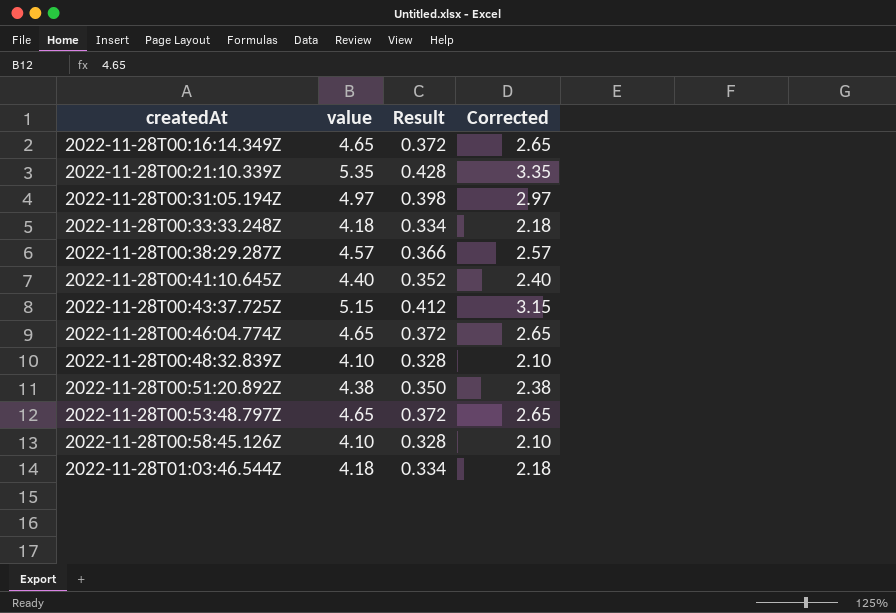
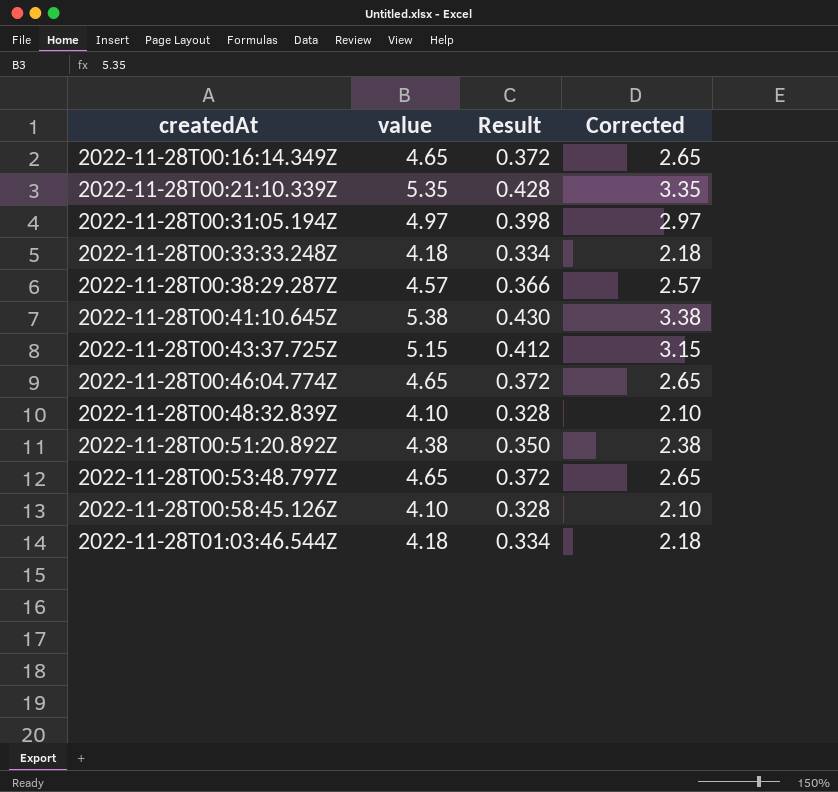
2022-11-28T00:41:10.645Z | value: 4.40 -> 5.38
2022-11-28T00:41:10.645Z | Result: 0.352 -> 0.430
2022-11-28T00:41:10.645Z | Corrected: 2.40 -> 3.38

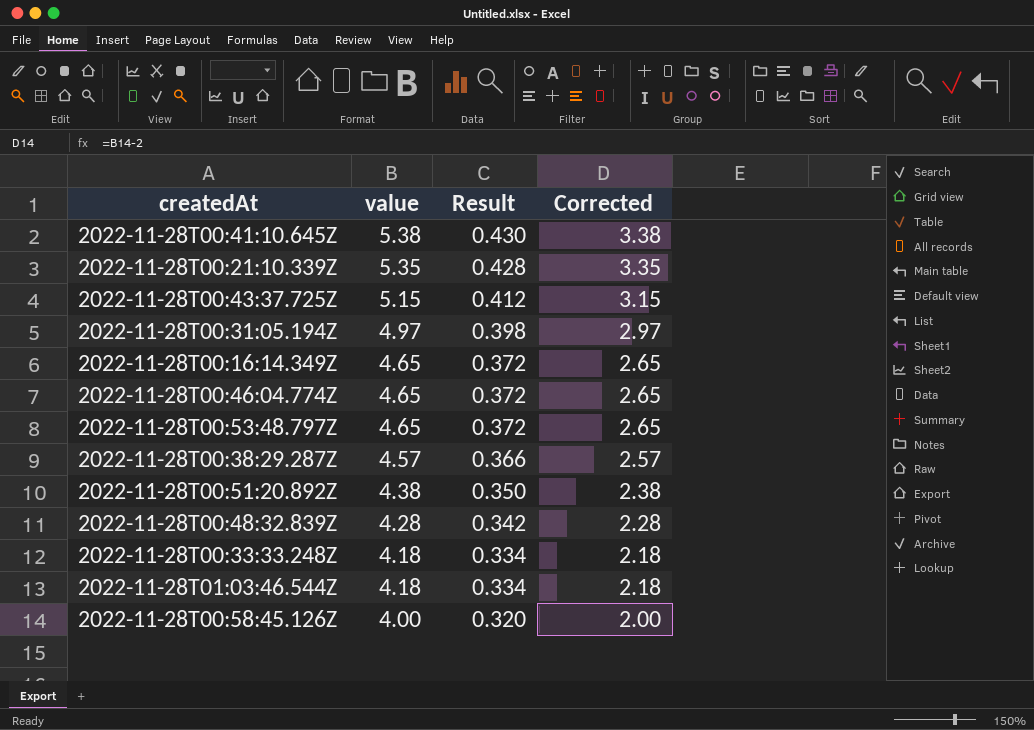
row order: createdAt ascending -> value descending
2022-11-28T00:48:32.839Z | value: 4.10 -> 4.28
2022-11-28T00:48:32.839Z | Result: 0.328 -> 0.342
2022-11-28T00:48:32.839Z | Corrected: 2.10 -> 2.28
2022-11-28T00:58:45.126Z | value: 4.10 -> 4.00
2022-11-28T00:58:45.126Z | Result: 0.328 -> 0.320
2022-11-28T00:58:45.126Z | Corrected: 2.10 -> 2.00

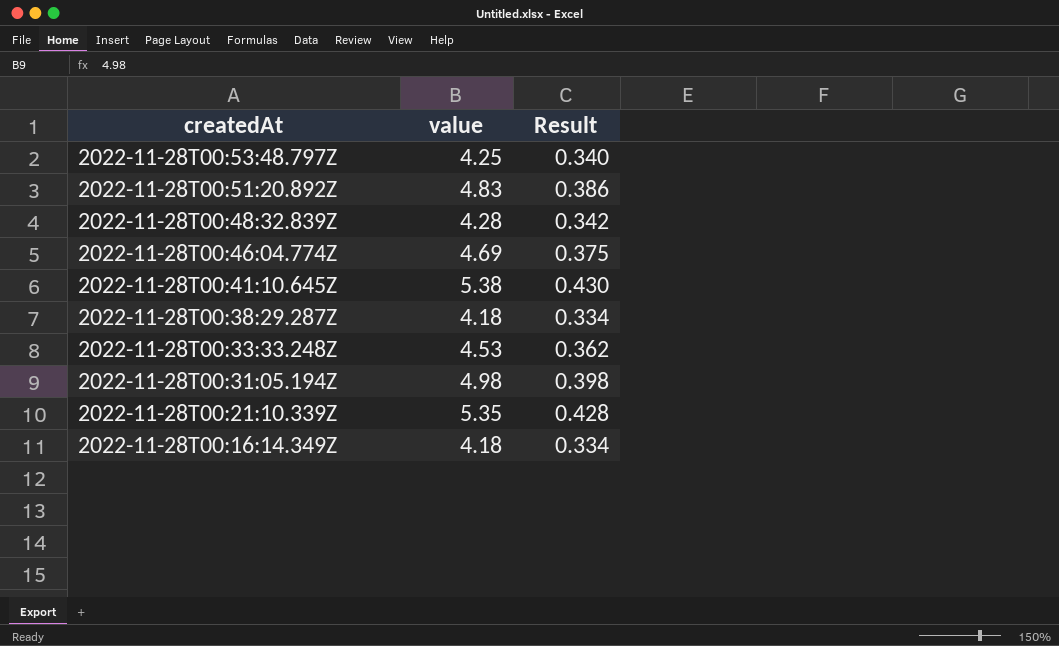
row order: value descending -> createdAt descending
column Corrected | formula: [value] - 2 -> none
row 2022-11-28T00:43:37.725Z: 5.15 | 0.412 | 3.15 -> none
row 2022-11-28T01:03:46.544Z: 4.18 | 0.334 | 2.18 -> none
row 2022-11-28T00:58:45.126Z: 4.00 | 0.320 | 2.00 -> none
2022-11-28T00:53:48.797Z | value: 4.65 -> 4.25
2022-11-28T00:53:48.797Z | Result: 0.372 -> 0.340
2022-11-28T00:51:20.892Z | value: 4.38 -> 4.83
2022-11-28T00:51:20.892Z | Result: 0.350 -> 0.386
2022-11-28T00:46:04.774Z | value: 4.65 -> 4.69
2022-11-28T00:46:04.774Z | Result: 0.372 -> 0.375
2022-11-28T00:38:29.287Z | value: 4.57 -> 4.18
2022-11-28T00:38:29.287Z | Result: 0.366 -> 0.334
2022-11-28T00:33:33.248Z | value: 4.18 -> 4.53
2022-11-28T00:33:33.248Z | Result: 0.334 -> 0.362
2022-11-28T00:31:05.194Z | value: 4.97 -> 4.98
2022-11-28T00:16:14.349Z | value: 4.65 -> 4.18
2022-11-28T00:16:14.349Z | Result: 0.372 -> 0.334

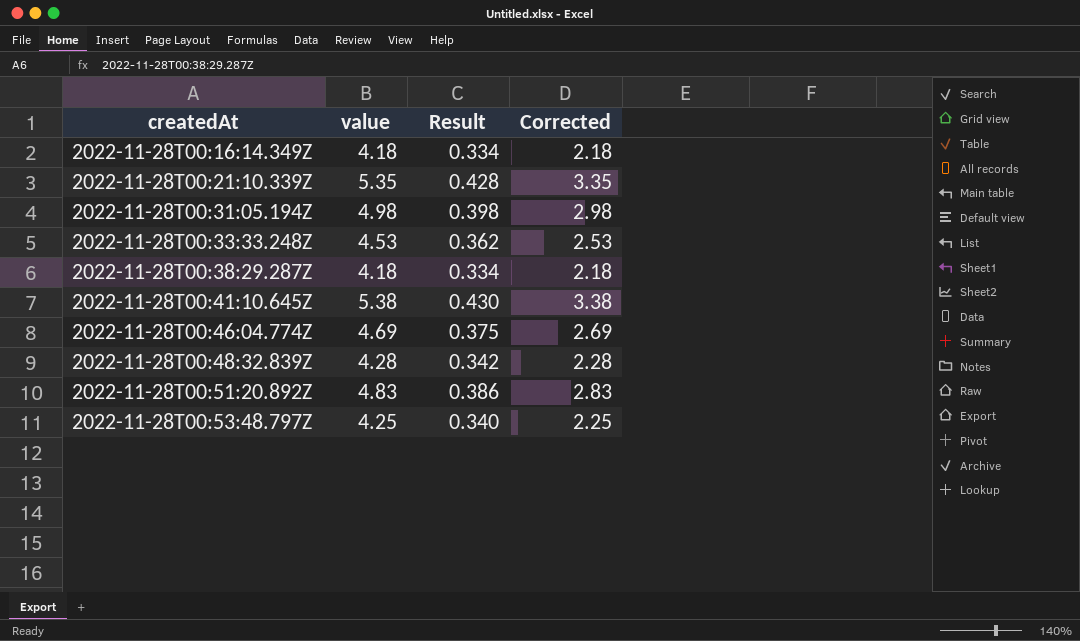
row order: createdAt descending -> createdAt ascending
column Corrected | formula: none -> [value] - 2

